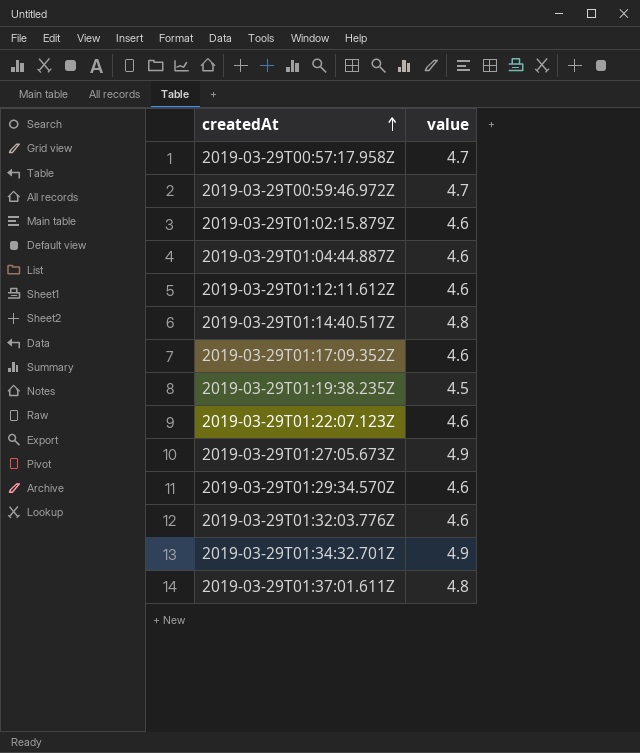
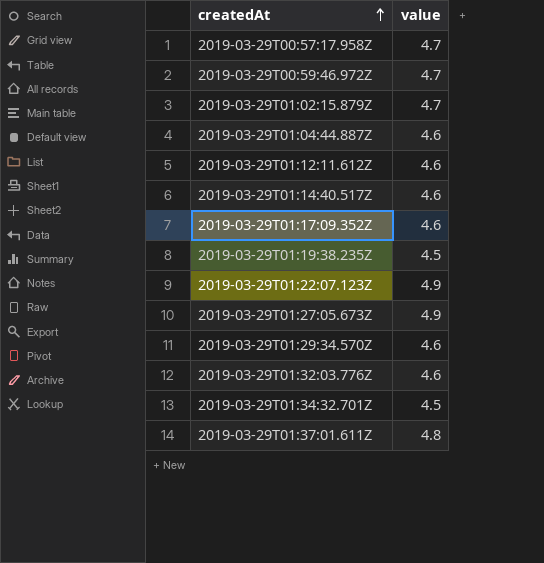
2019-03-29T01:02:15.879Z | value: 4.6 -> 4.7
2019-03-29T01:14:40.517Z | value: 4.8 -> 4.6
2019-03-29T01:22:07.123Z | value: 4.6 -> 4.9
2019-03-29T01:34:32.701Z | value: 4.9 -> 4.5

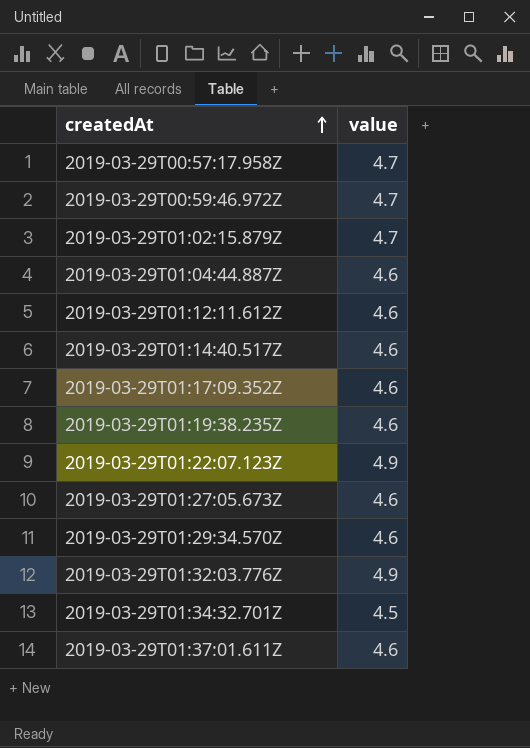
2019-03-29T01:19:38.235Z | value: 4.5 -> 4.6
2019-03-29T01:27:05.673Z | value: 4.9 -> 4.6
2019-03-29T01:32:03.776Z | value: 4.6 -> 4.9
2019-03-29T01:37:01.611Z | value: 4.8 -> 4.6

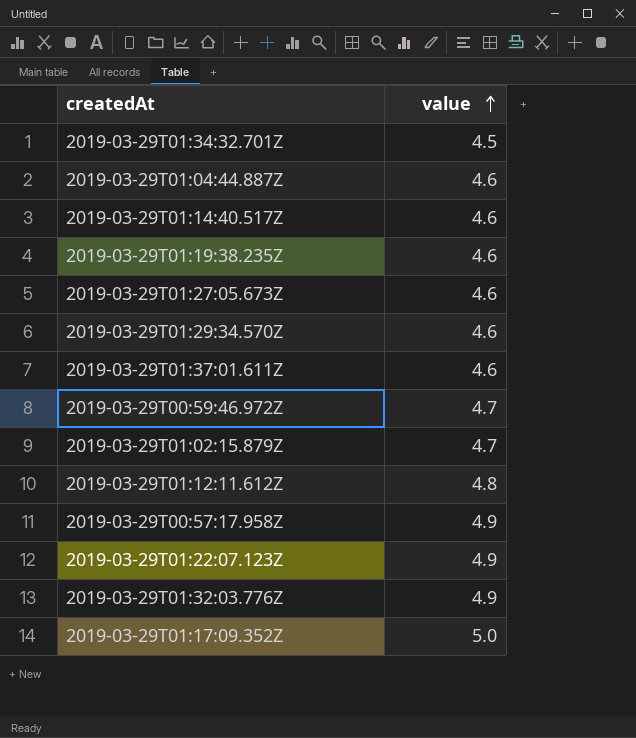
row order: createdAt ascending -> value ascending
2019-03-29T01:12:11.612Z | value: 4.6 -> 4.8
2019-03-29T00:57:17.958Z | value: 4.7 -> 4.9
2019-03-29T01:17:09.352Z | value: 4.6 -> 5.0

